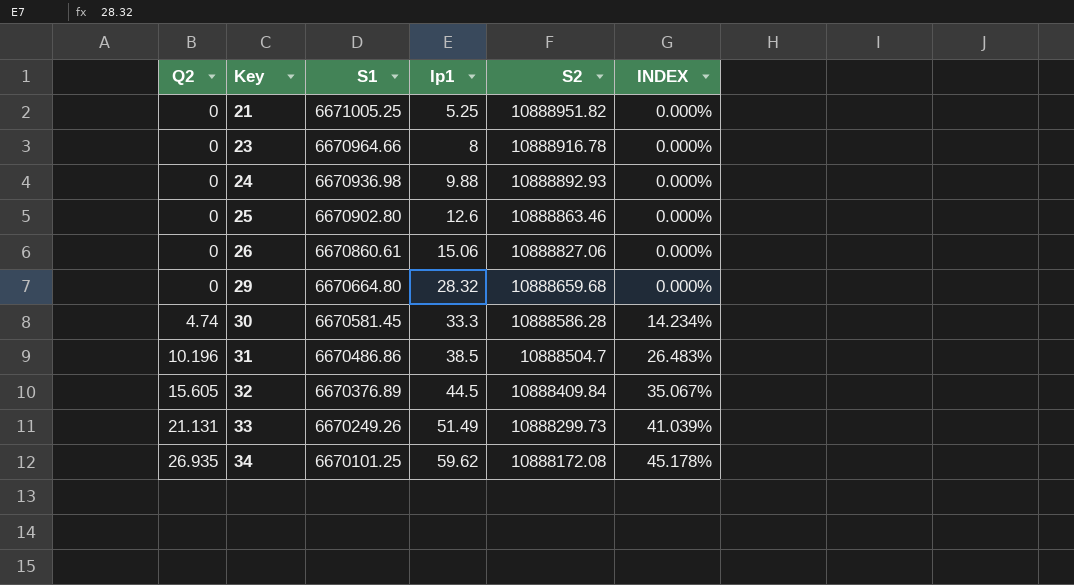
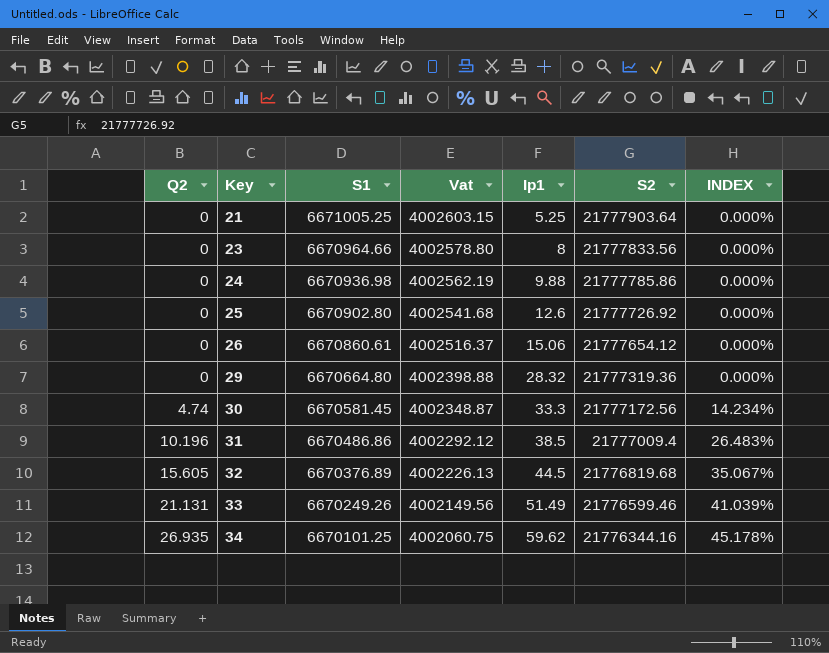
column Vat | formula: none -> [S1] * 0.6
21 | S2: 10888951.82 -> 21777903.64
23 | S2: 10888916.78 -> 21777833.56
24 | S2: 10888892.93 -> 21777785.86
25 | S2: 10888863.46 -> 21777726.92
26 | S2: 10888827.06 -> 21777654.12
29 | S2: 10888659.68 -> 21777319.36
30 | S2: 10888586.28 -> 21777172.56
31 | S2: 10888504.7 -> 21777009.4
32 | S2: 10888409.84 -> 21776819.68
33 | S2: 10888299.73 -> 21776599.46
34 | S2: 10888172.08 -> 21776344.16

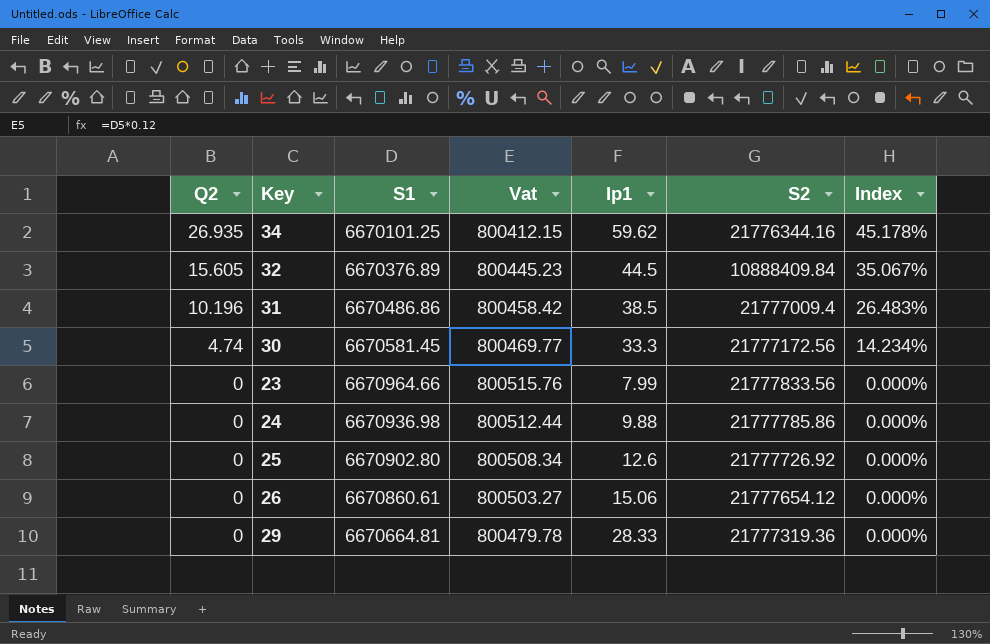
row order: Q2 ascending -> Q2 descending
column Vat | formula: [S1] * 0.6 -> [S1] * 0.12
column name: INDEX -> Index
row 21: 0 | 6671005.25 | 4002603.15 | 5.25 | 21777903.64 | 0.000% -> none
row 33: 21.131 | 6670249.26 | 4002149.56 | 51.49 | 21776599.46 | 41.039% -> none
32 | S2: 21776819.68 -> 10888409.84
23 | Ip1: 8 -> 7.99
29 | S1: 6670664.80 -> 6670664.81
29 | Ip1: 28.32 -> 28.33

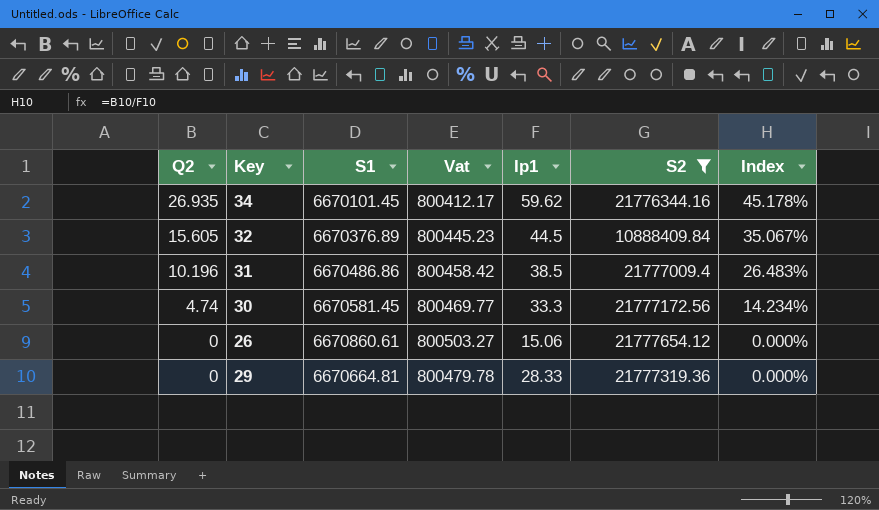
filter: none -> S2 <= 21777654.12
34 | S1: 6670101.25 -> 6670101.45
34 | Vat: 800412.15 -> 800412.17

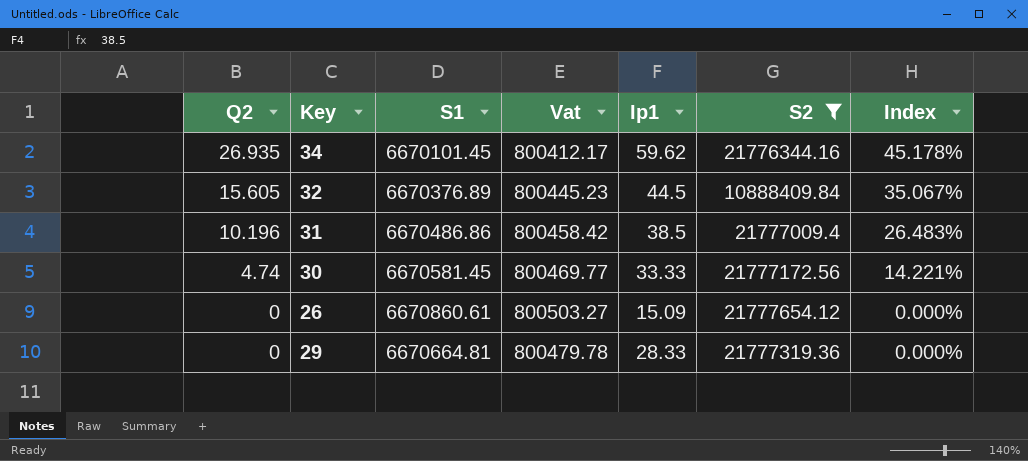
30 | Ip1: 33.3 -> 33.33
30 | Index: 14.234% -> 14.221%
26 | Ip1: 15.06 -> 15.09

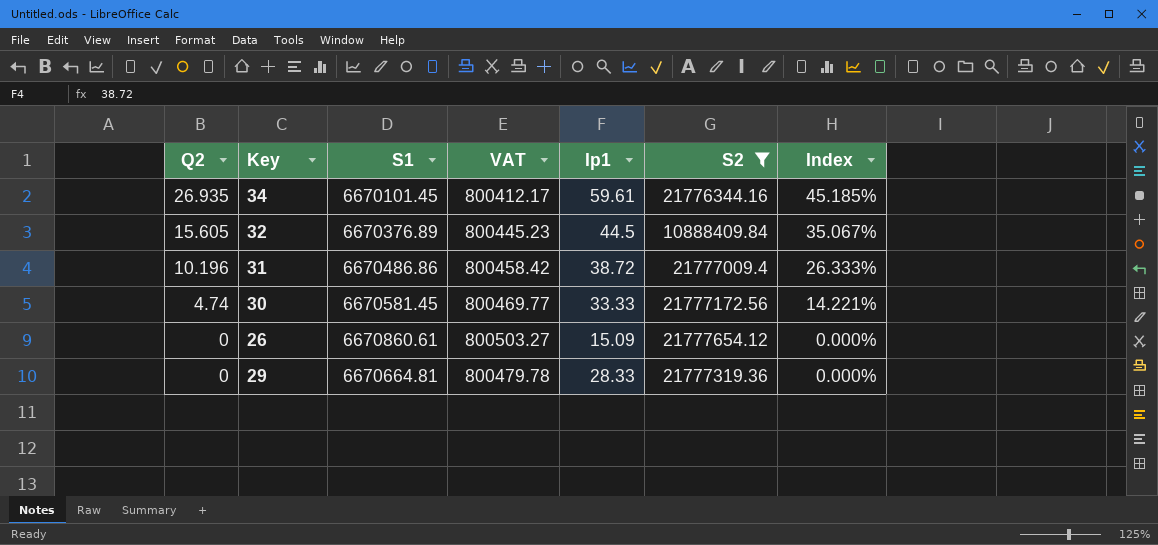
column name: Vat -> VAT
34 | Ip1: 59.62 -> 59.61
34 | Index: 45.178% -> 45.185%
31 | Ip1: 38.5 -> 38.72
31 | Index: 26.483% -> 26.333%

